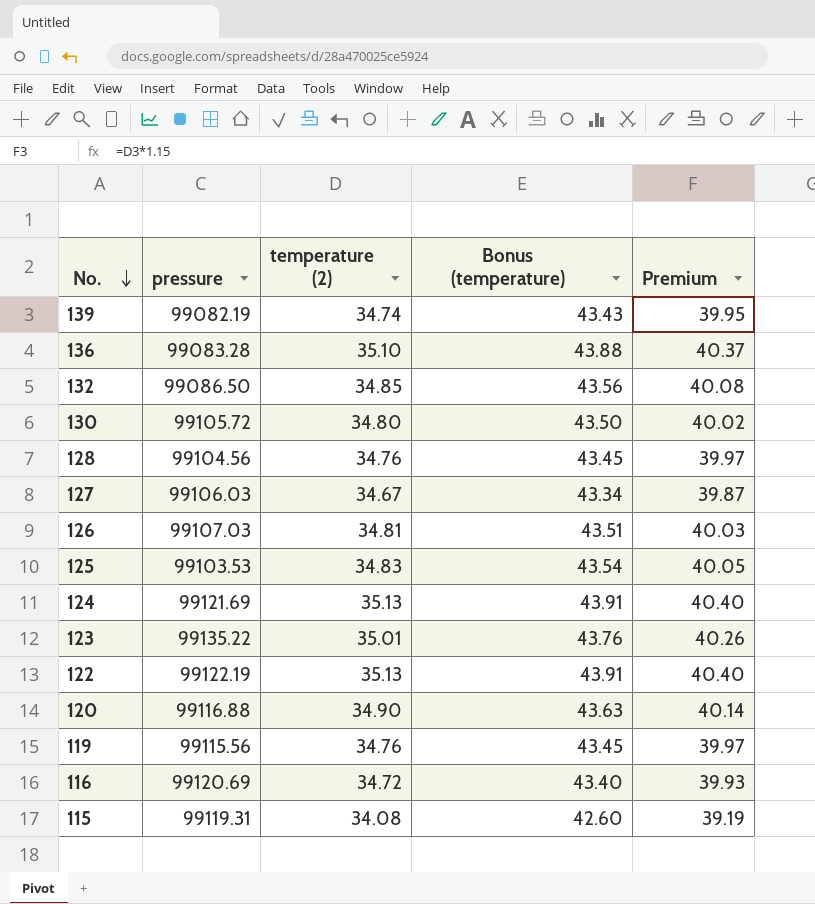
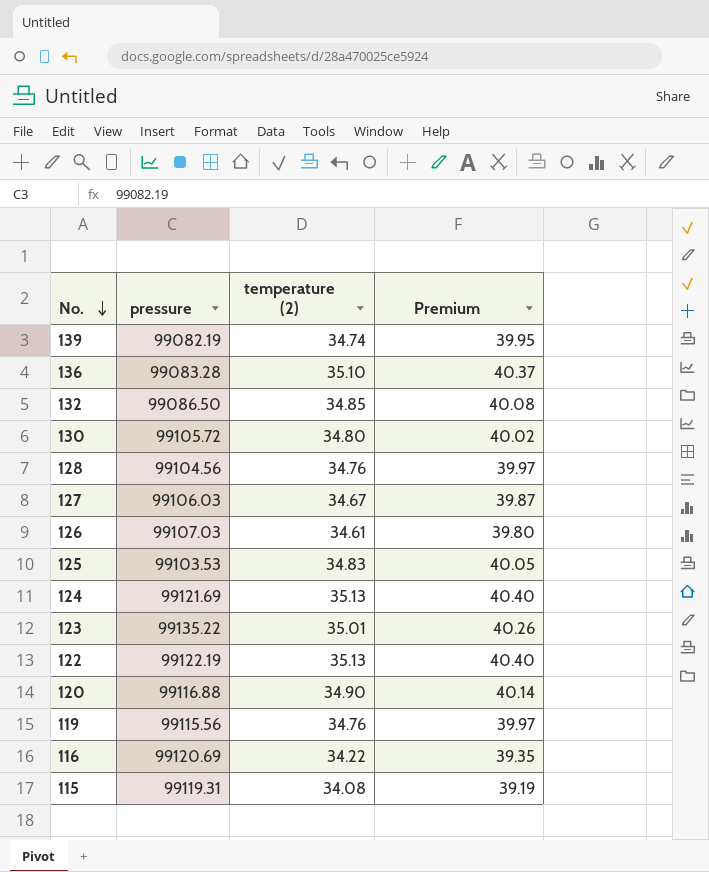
column Bonus (temperature) | formula: [temperature (2)] * 1.25 -> none
126 | temperature (2): 34.81 -> 34.61
126 | Premium: 40.03 -> 39.80
116 | temperature (2): 34.72 -> 34.22
116 | Premium: 39.93 -> 39.35

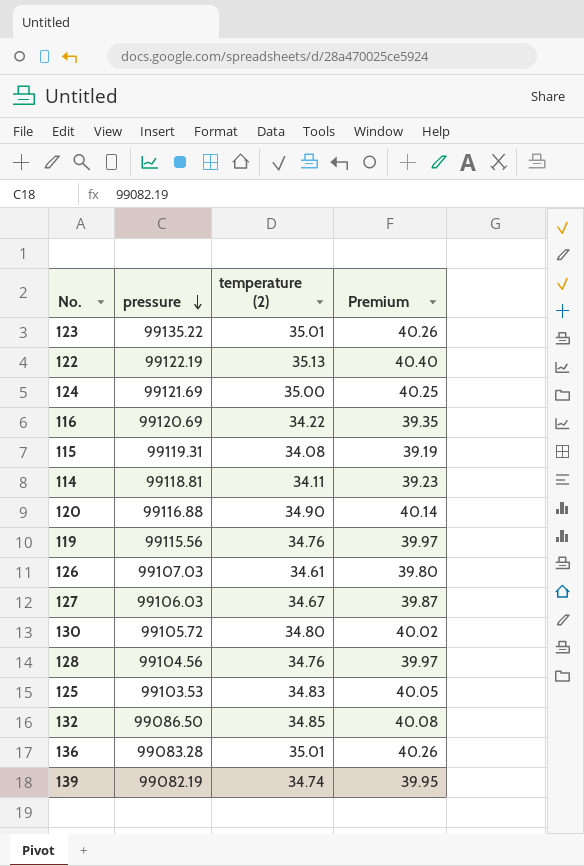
row order: No. descending -> pressure descending
124 | temperature (2): 35.13 -> 35.00
124 | Premium: 40.40 -> 40.25
row 114: none -> 99118.81 | 34.11 | 39.23
136 | temperature (2): 35.10 -> 35.01
136 | Premium: 40.37 -> 40.26

